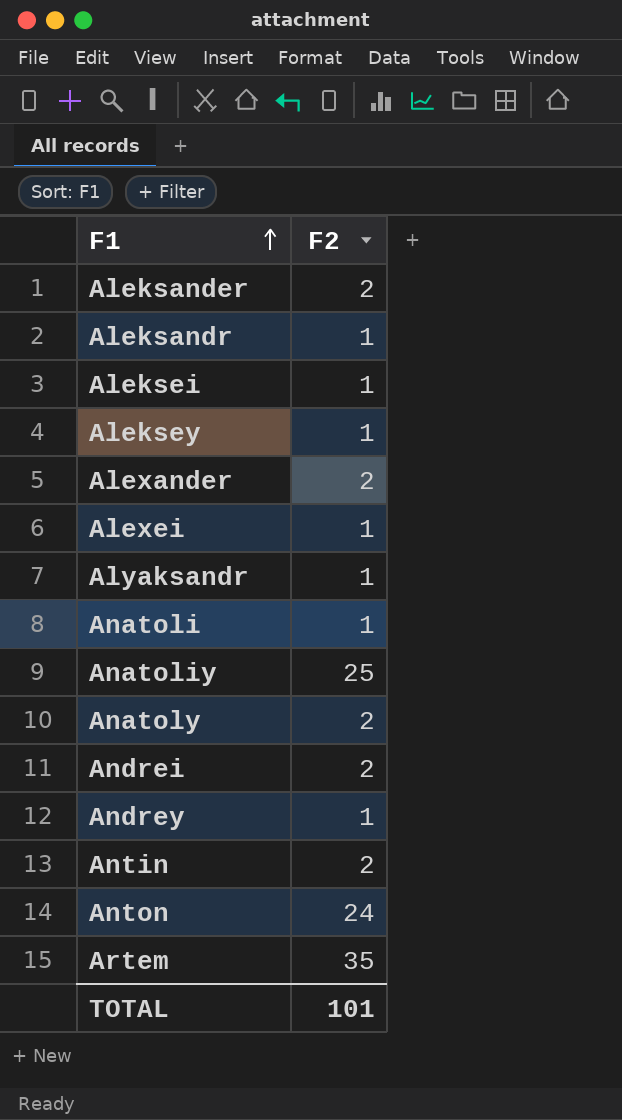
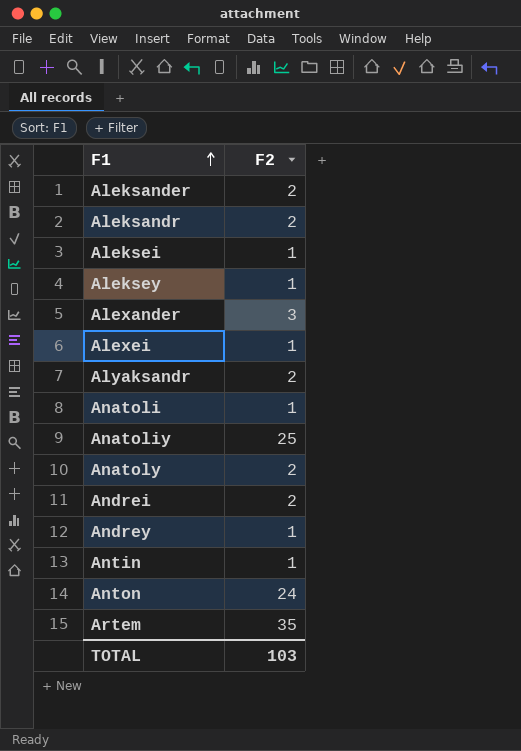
Aleksandr | F2: 1 -> 2
Alexander | F2: 2 -> 3
Alyaksandr | F2: 1 -> 2
Antin | F2: 2 -> 1
TOTAL | F2: 101 -> 103

